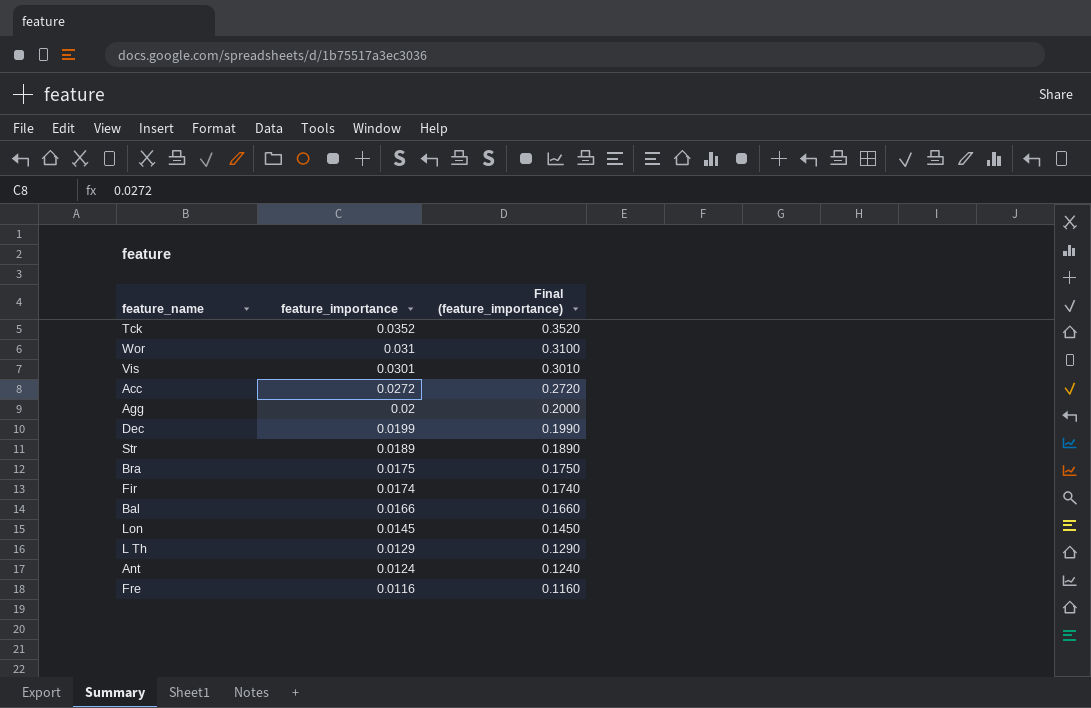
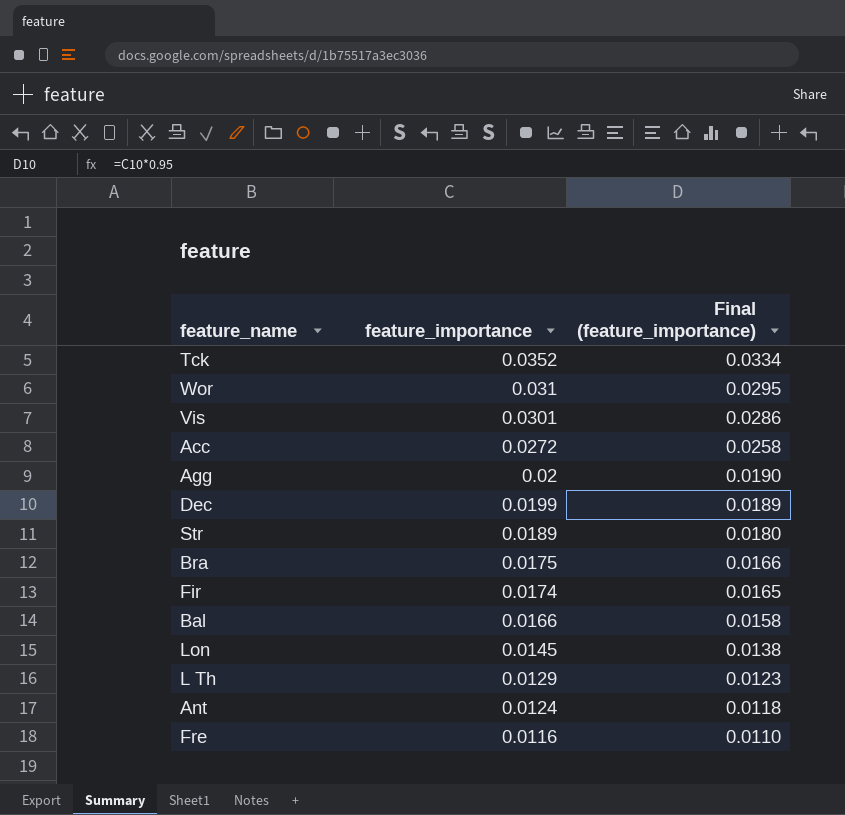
column Final (feature_importance) | formula: [feature_importance] * 10 -> [feature_importance] * 0.95

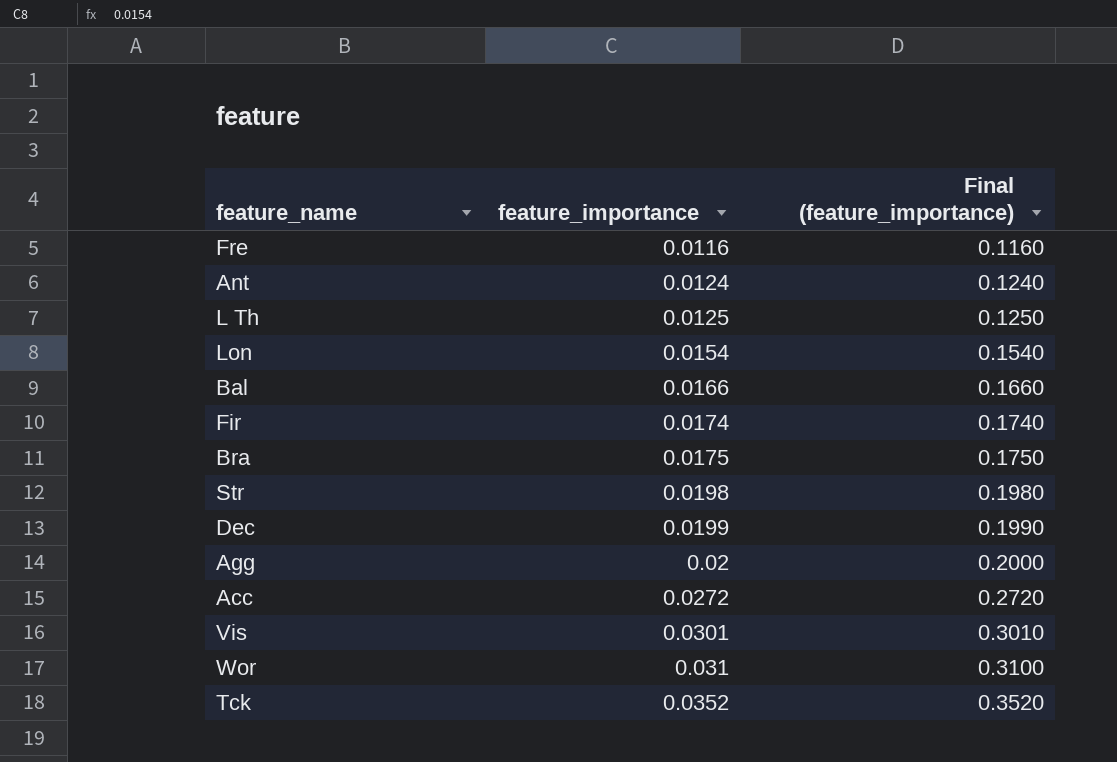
row order: feature_importance descending -> feature_importance ascending
column Final (feature_importance) | formula: [feature_importance] * 0.95 -> [feature_importance] * 10
L Th | feature_importance: 0.0129 -> 0.0125
Lon | feature_importance: 0.0145 -> 0.0154
Str | feature_importance: 0.0189 -> 0.0198

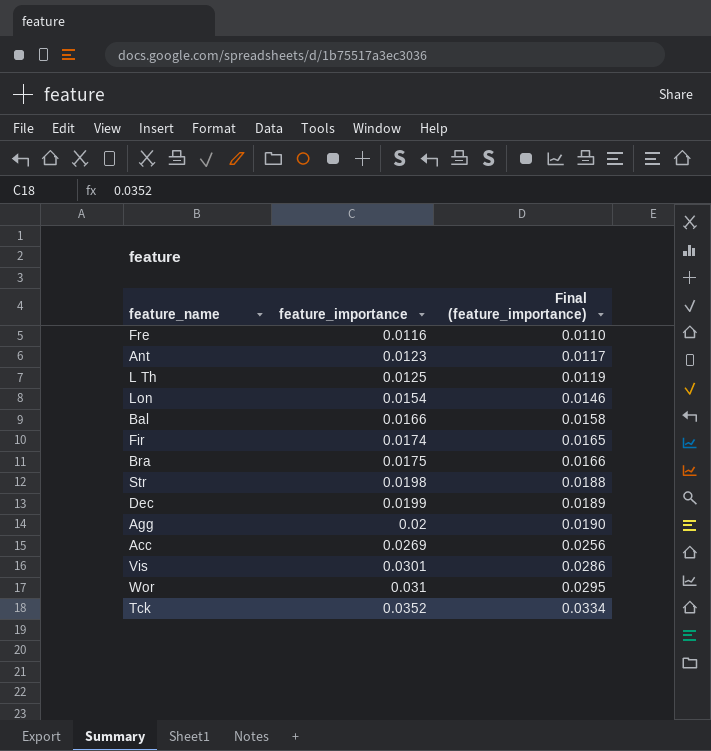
column Final (feature_importance) | formula: [feature_importance] * 10 -> [feature_importance] * 0.95
Ant | feature_importance: 0.0124 -> 0.0123
Acc | feature_importance: 0.0272 -> 0.0269

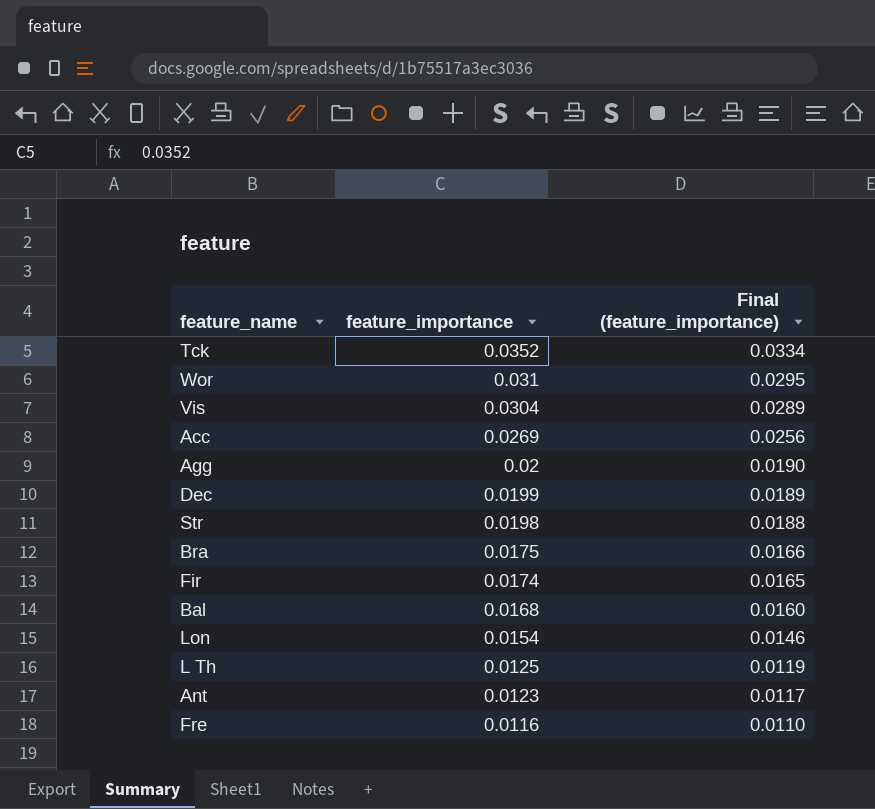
row order: feature_importance ascending -> feature_importance descending
Vis | feature_importance: 0.0301 -> 0.0304
Vis | Final (feature_importance): 0.0286 -> 0.0289
Bal | feature_importance: 0.0166 -> 0.0168
Bal | Final (feature_importance): 0.0158 -> 0.0160

